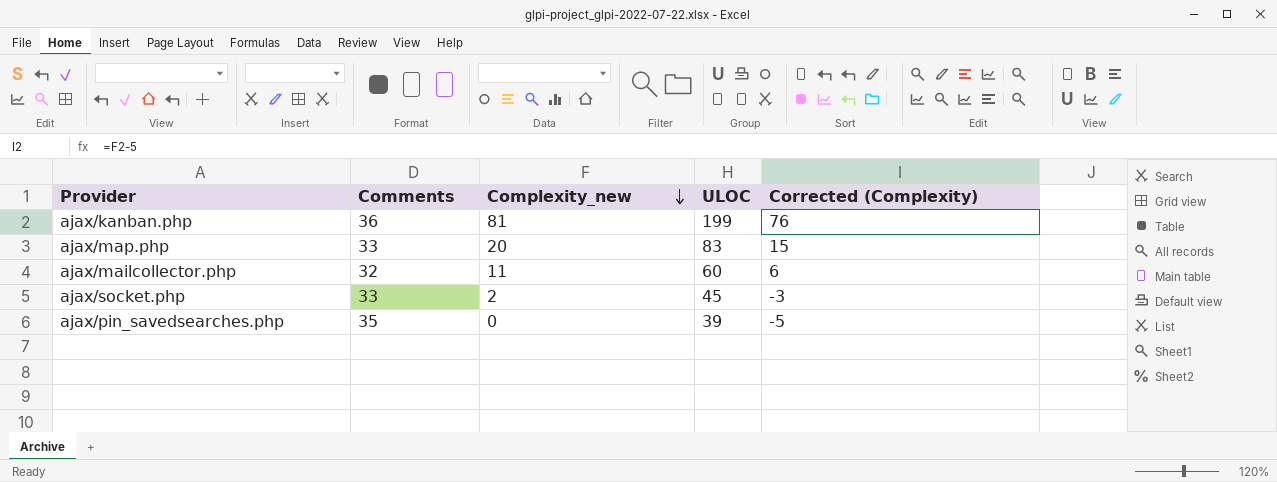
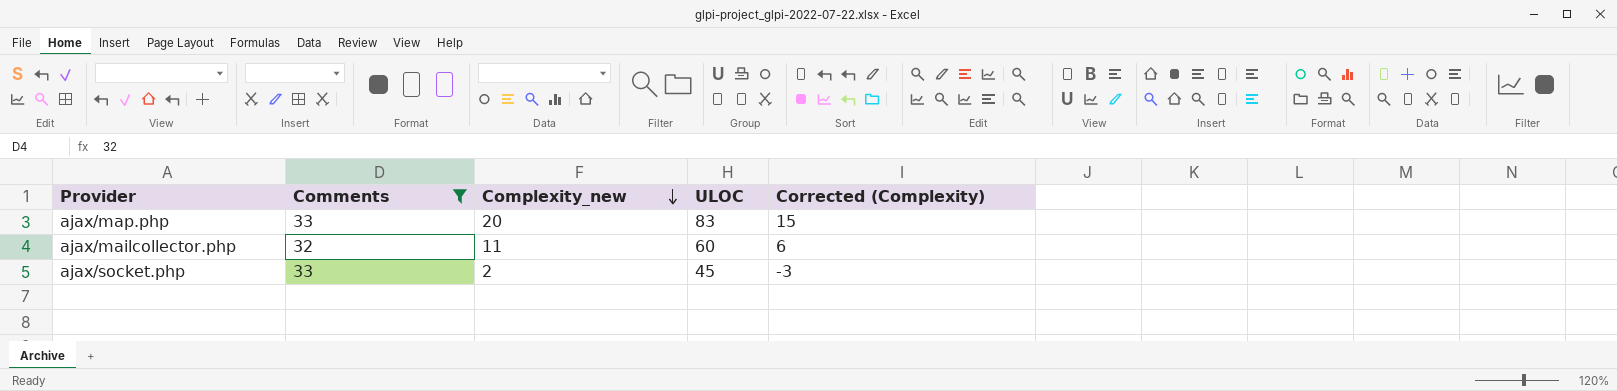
filter: none -> Comments <= 33

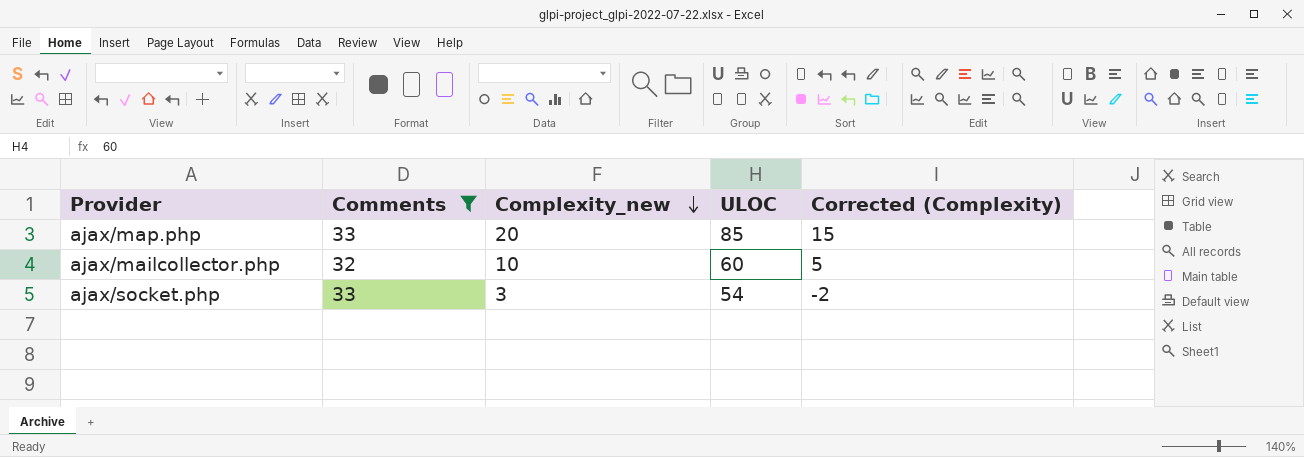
ajax/map.php | ULOC: 83 -> 85
ajax/mailcollector.php | Complexity_new: 11 -> 10
ajax/mailcollector.php | Corrected (Complexity): 6 -> 5
ajax/socket.php | Complexity_new: 2 -> 3
ajax/socket.php | ULOC: 45 -> 54
ajax/socket.php | Corrected (Complexity): -3 -> -2

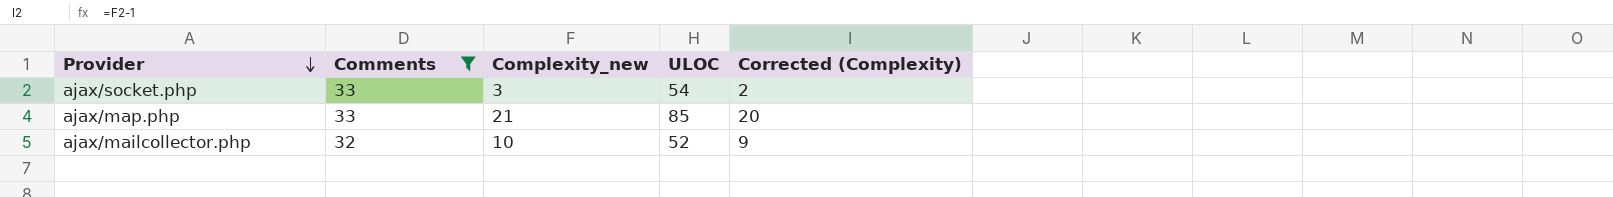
row order: Complexity_new descending -> Provider descending
column Corrected (Complexity) | formula: [Complexity_new] - 5 -> [Complexity_new] - 1
ajax/map.php | Complexity_new: 20 -> 21
ajax/mailcollector.php | ULOC: 60 -> 52

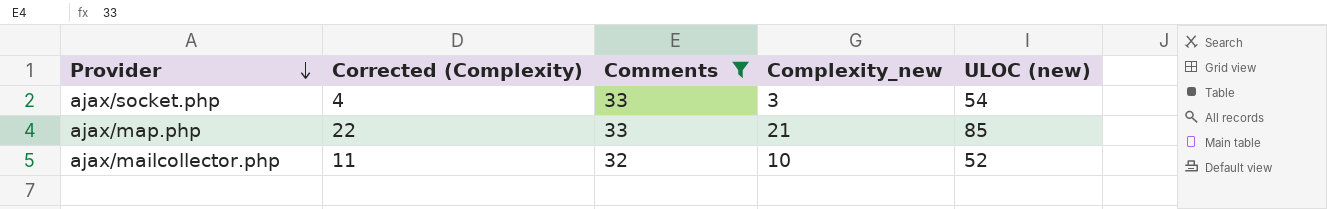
column Corrected (Complexity) | formula: [Complexity_new] - 1 -> [Complexity_new] + 1
column Corrected (Complexity) | position: 5 -> 2
column name: ULOC -> ULOC (new)

